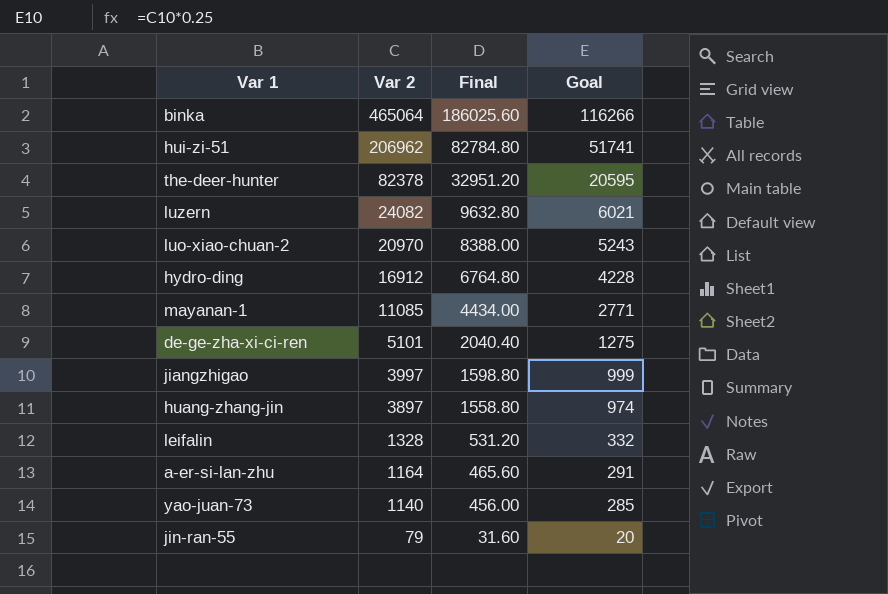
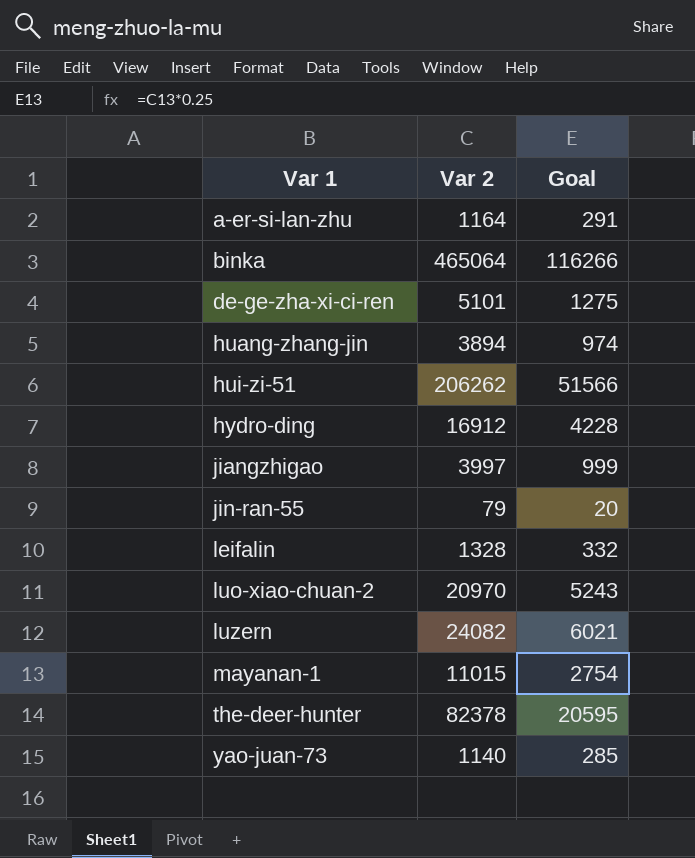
row order: Var 2 descending -> Var 1 ascending
column Final | formula: [Var 2] * 0.4 -> none
huang-zhang-jin | Var 2: 3897 -> 3894
hui-zi-51 | Var 2: 206962 -> 206262
hui-zi-51 | Goal: 51741 -> 51566
mayanan-1 | Var 2: 11085 -> 11015
mayanan-1 | Goal: 2771 -> 2754

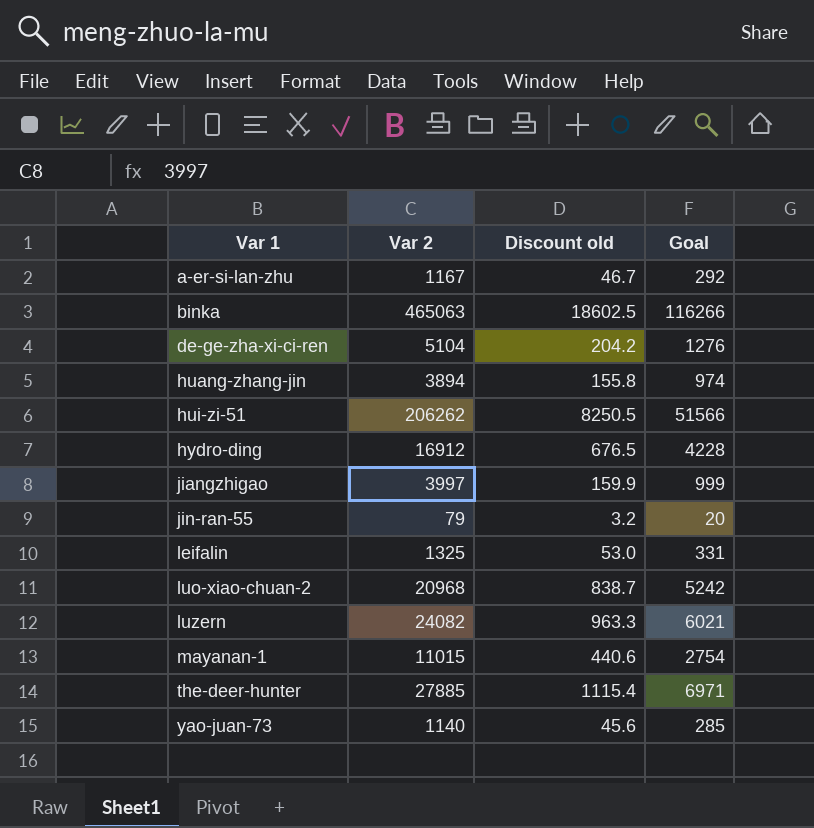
column Discount old | formula: none -> [Var 2] * 0.04
a-er-si-lan-zhu | Var 2: 1164 -> 1167
a-er-si-lan-zhu | Goal: 291 -> 292
binka | Var 2: 465064 -> 465063
de-ge-zha-xi-ci-ren | Var 2: 5101 -> 5104
de-ge-zha-xi-ci-ren | Goal: 1275 -> 1276
leifalin | Var 2: 1328 -> 1325
leifalin | Goal: 332 -> 331
luo-xiao-chuan-2 | Var 2: 20970 -> 20968
luo-xiao-chuan-2 | Goal: 5243 -> 5242
the-deer-hunter | Var 2: 82378 -> 27885
the-deer-hunter | Goal: 20595 -> 6971

